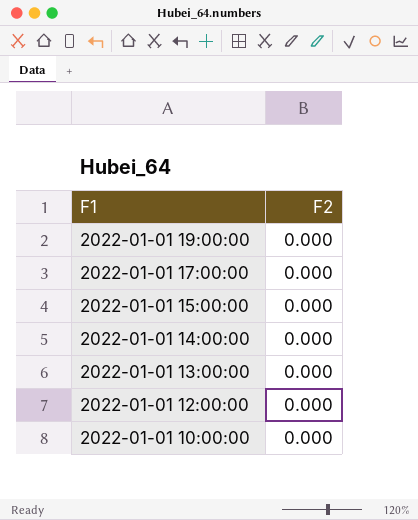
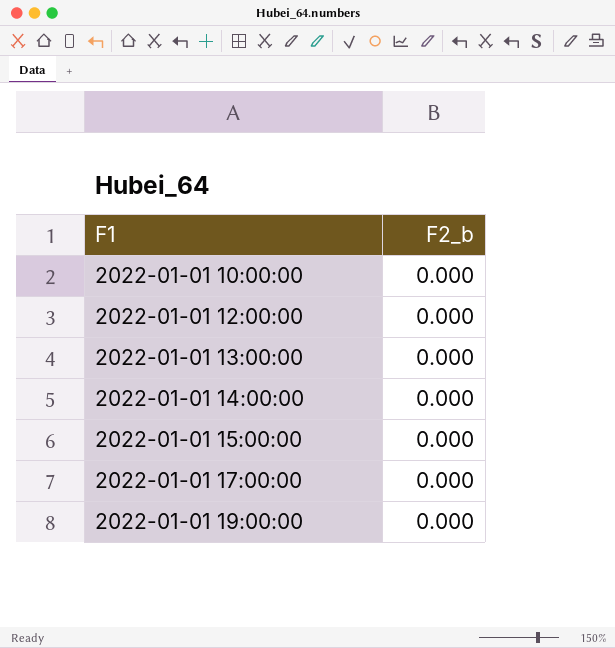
row order: F1 descending -> F1 ascending
column name: F2 -> F2_b

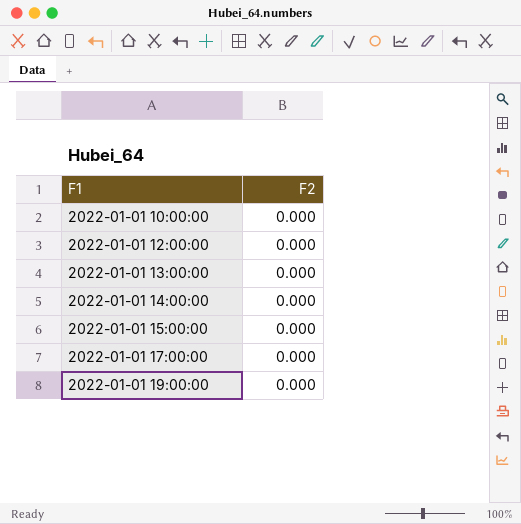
column name: F2_b -> F2

